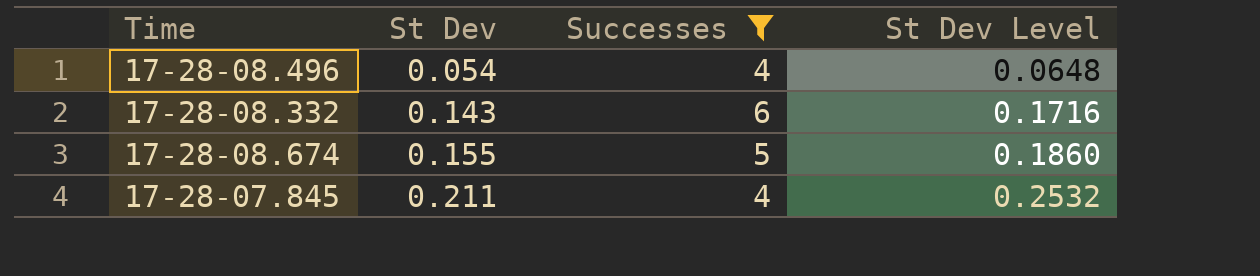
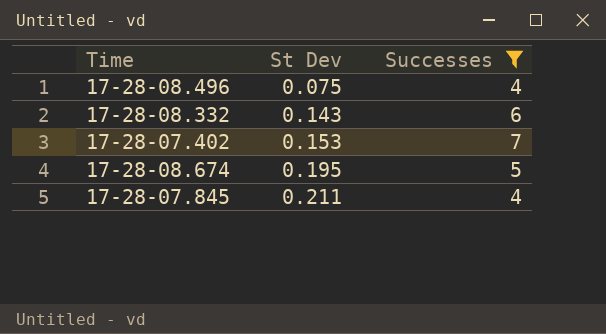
column St Dev Level | formula: [St Dev] * 1.2 -> none
17-28-08.496 | St Dev: 0.054 -> 0.075
row 17-28-07.402: none -> 0.153 | 7
17-28-08.674 | St Dev: 0.155 -> 0.195

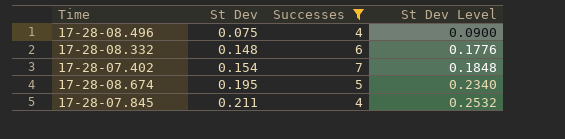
column St Dev Level | formula: none -> [St Dev] * 1.2
17-28-08.332 | St Dev: 0.143 -> 0.148
17-28-07.402 | St Dev: 0.153 -> 0.154

